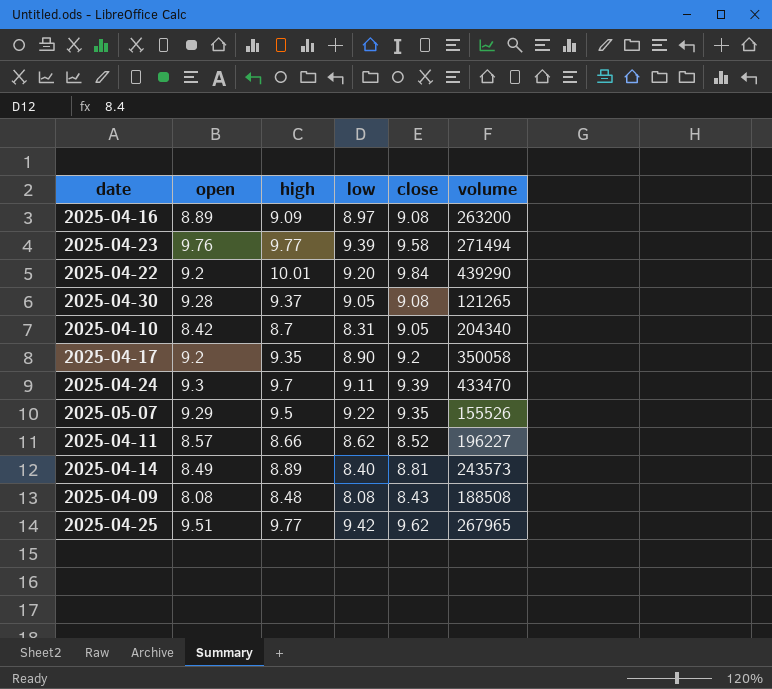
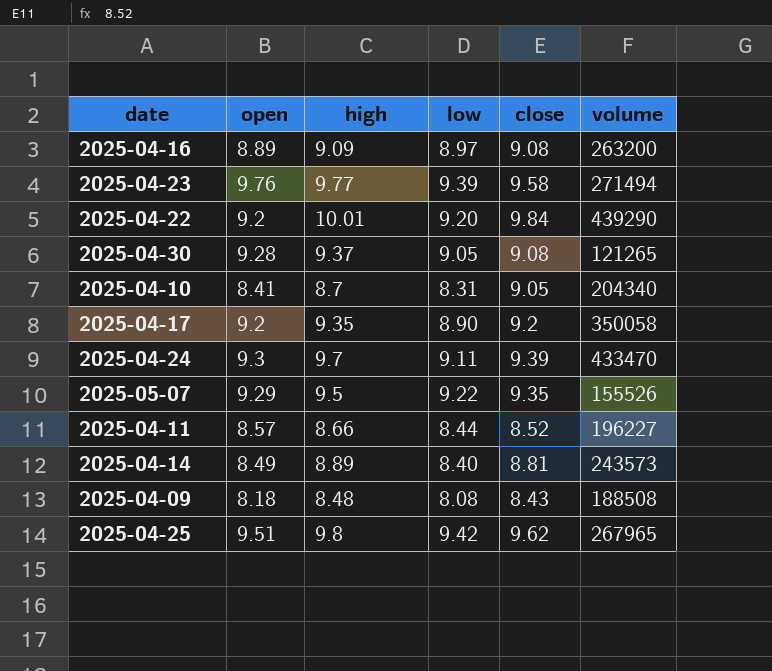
2025-04-10 | open: 8.42 -> 8.41
2025-04-11 | low: 8.62 -> 8.44
2025-04-09 | open: 8.08 -> 8.18
2025-04-25 | high: 9.77 -> 9.8

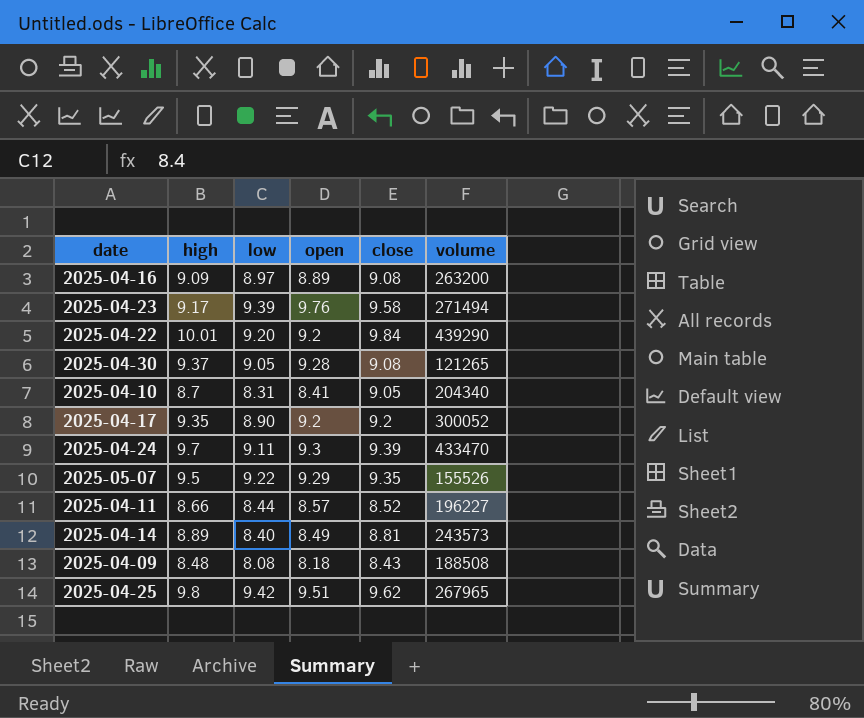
column open | position: 2 -> 4
2025-04-23 | high: 9.77 -> 9.17
2025-04-17 | volume: 350058 -> 300052

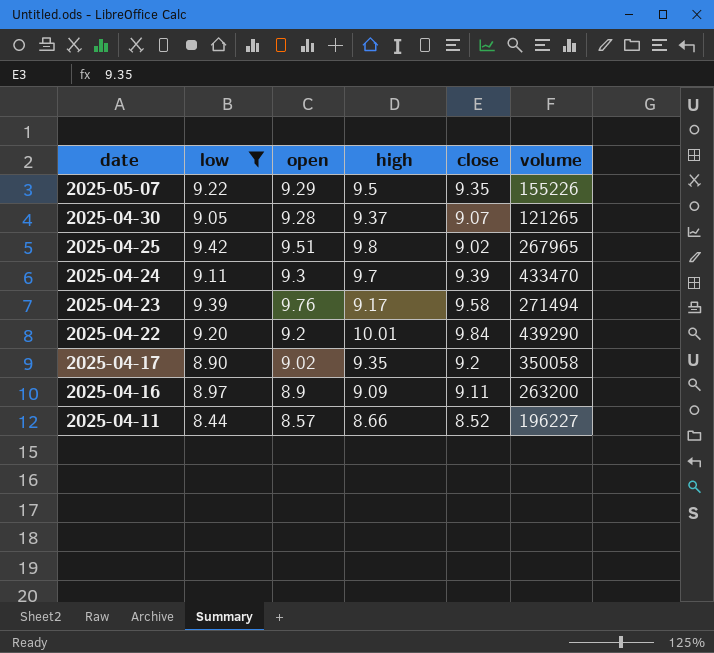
filter: none -> low >= 8.44
row order: none -> date descending
column high | position: 2 -> 4
2025-05-07 | volume: 155526 -> 155226
2025-04-30 | close: 9.08 -> 9.07
2025-04-25 | close: 9.62 -> 9.02
2025-04-17 | open: 9.2 -> 9.02
2025-04-17 | volume: 300052 -> 350058
2025-04-16 | open: 8.89 -> 8.9
2025-04-16 | close: 9.08 -> 9.11

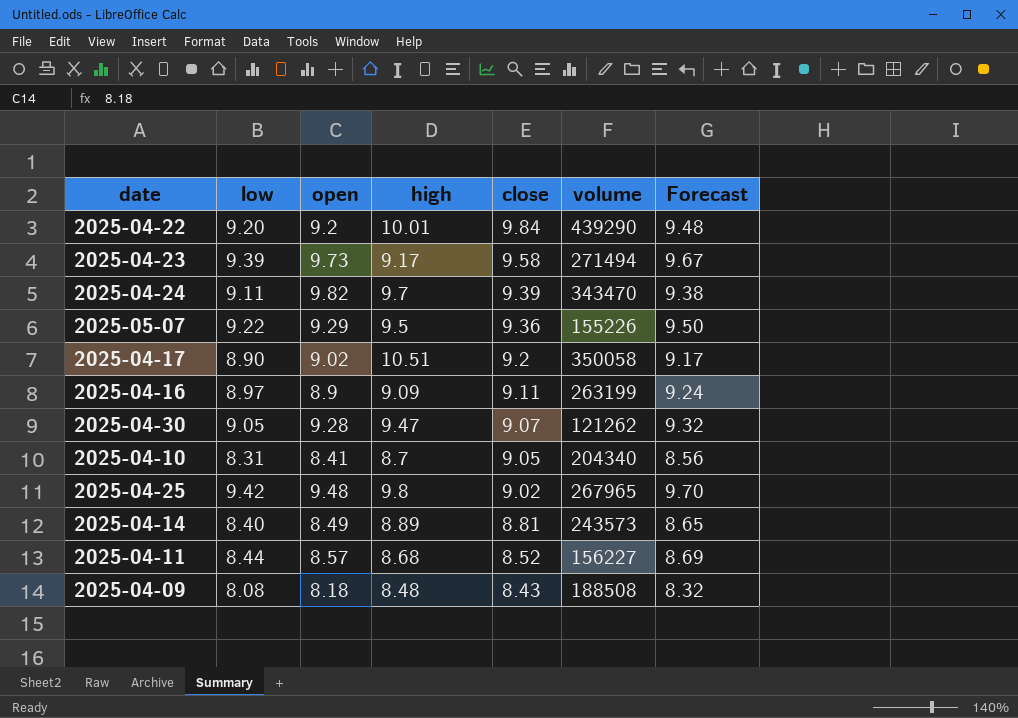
filter: low >= 8.44 -> none
row order: date descending -> close descending
column Forecast | formula: none -> [low] * 1.03
2025-04-23 | open: 9.76 -> 9.73
2025-04-24 | open: 9.3 -> 9.82
2025-04-24 | volume: 433470 -> 343470
2025-05-07 | close: 9.35 -> 9.36
2025-04-17 | high: 9.35 -> 10.51
2025-04-16 | volume: 263200 -> 263199
2025-04-30 | high: 9.37 -> 9.47
2025-04-30 | volume: 121265 -> 121262
2025-04-25 | open: 9.51 -> 9.48
2025-04-11 | high: 8.66 -> 8.68
2025-04-11 | volume: 196227 -> 156227

